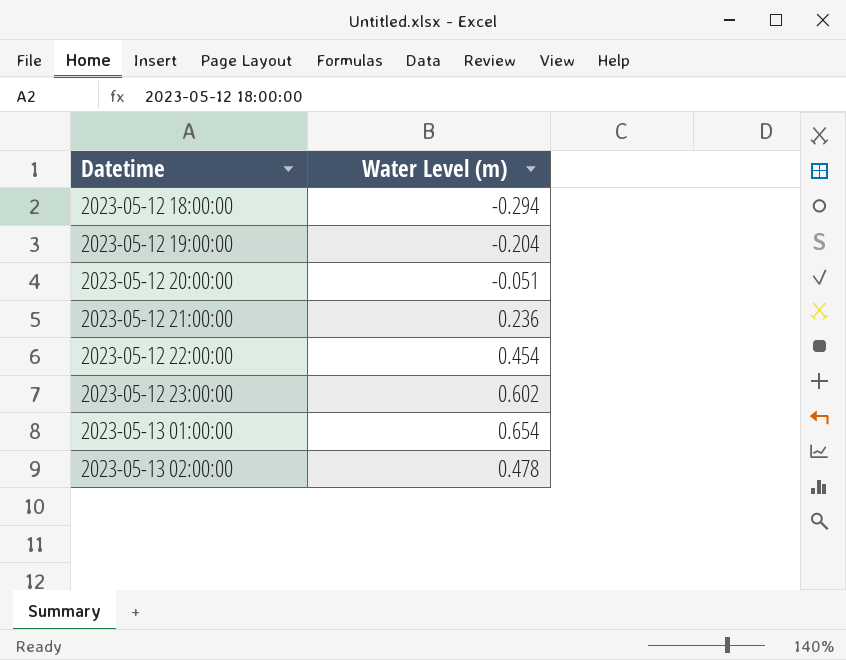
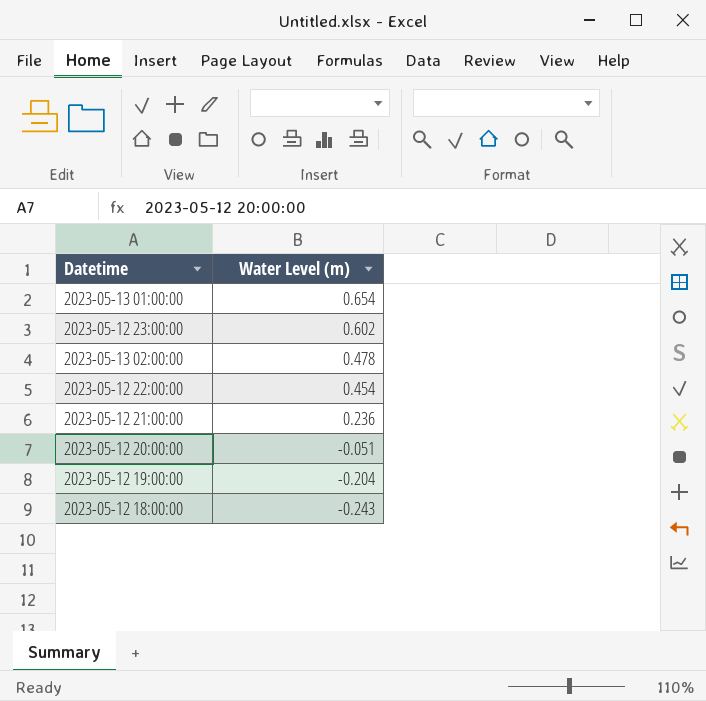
row order: Datetime ascending -> Water Level (m) descending
2023-05-12 18:00:00 | Water Level (m): -0.294 -> -0.243

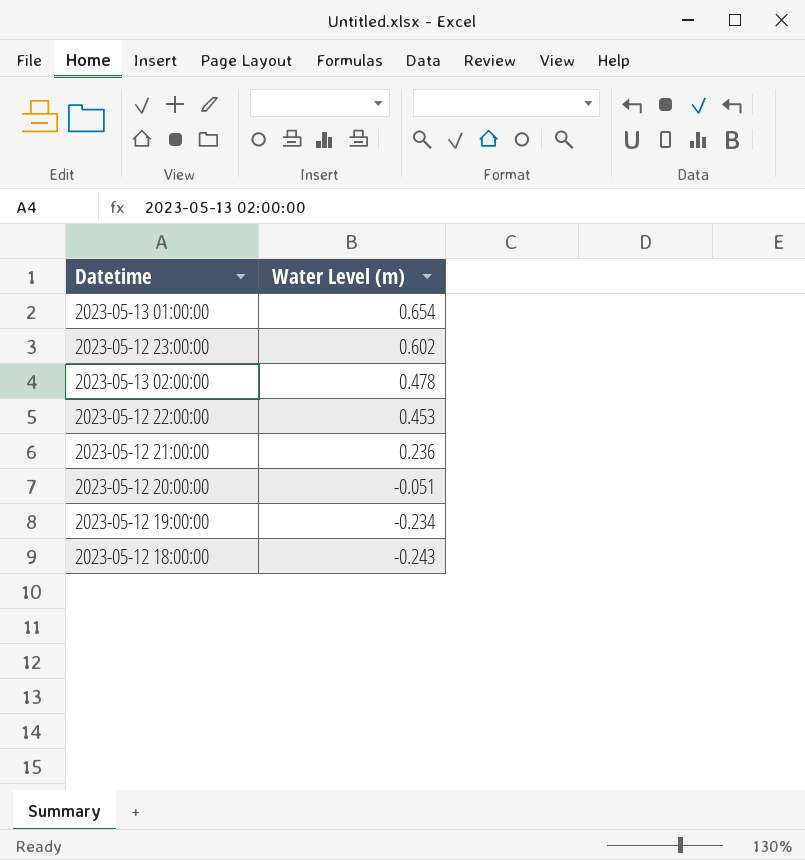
2023-05-12 22:00:00 | Water Level (m): 0.454 -> 0.453
2023-05-12 19:00:00 | Water Level (m): -0.204 -> -0.234

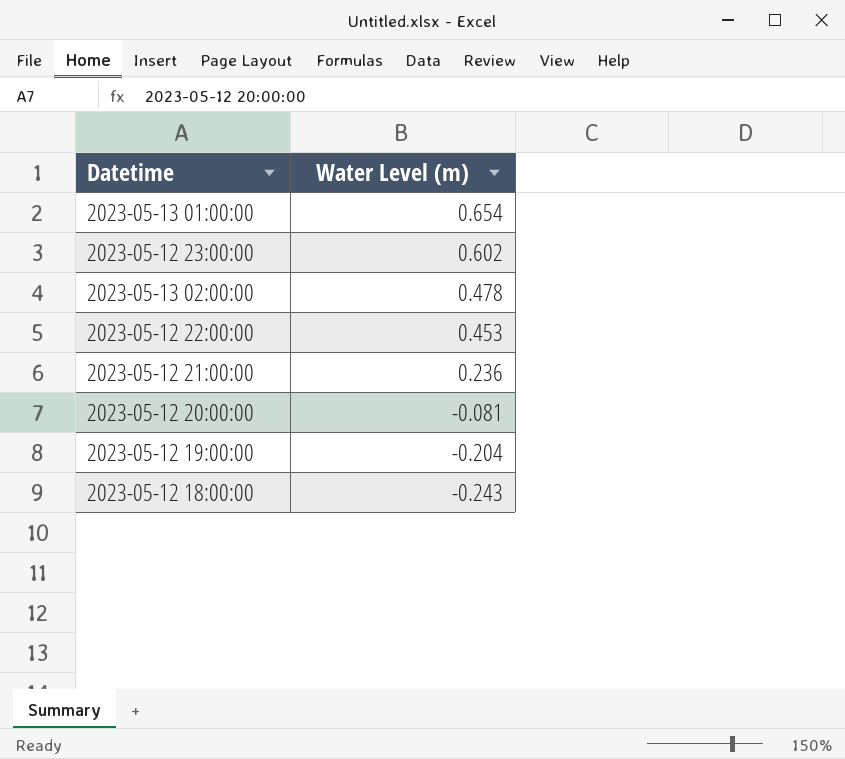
2023-05-12 20:00:00 | Water Level (m): -0.051 -> -0.081
2023-05-12 19:00:00 | Water Level (m): -0.234 -> -0.204

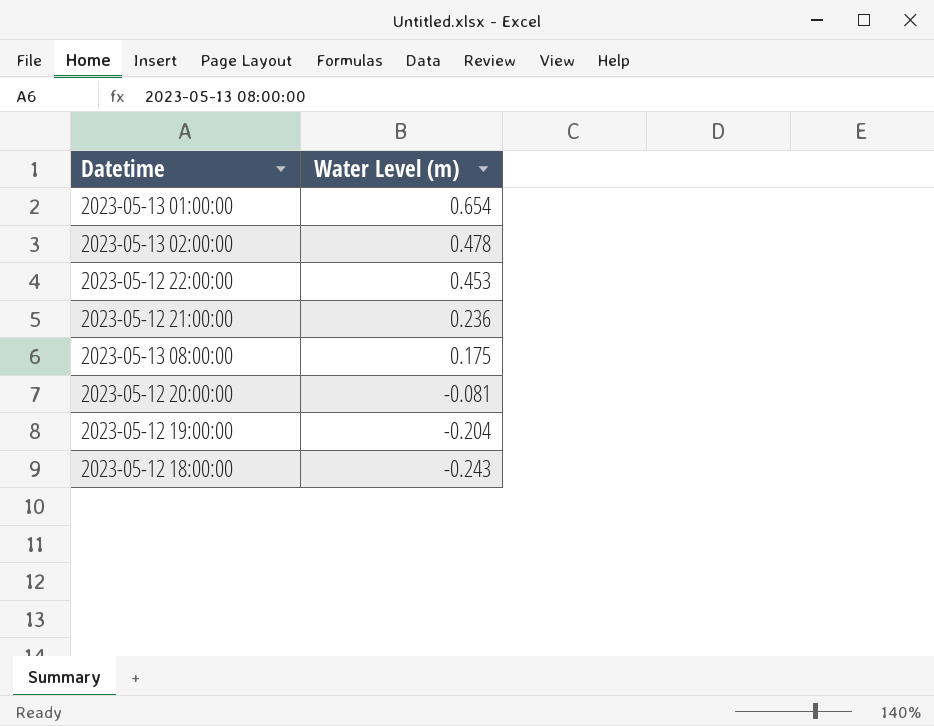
row 2023-05-12 23:00:00: 0.602 -> none
row 2023-05-13 08:00:00: none -> 0.175

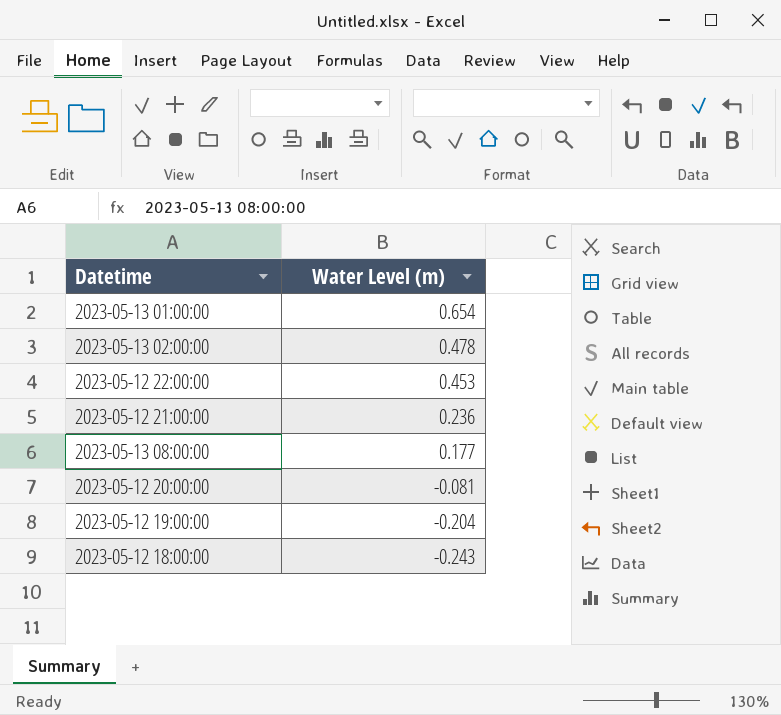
2023-05-13 08:00:00 | Water Level (m): 0.175 -> 0.177

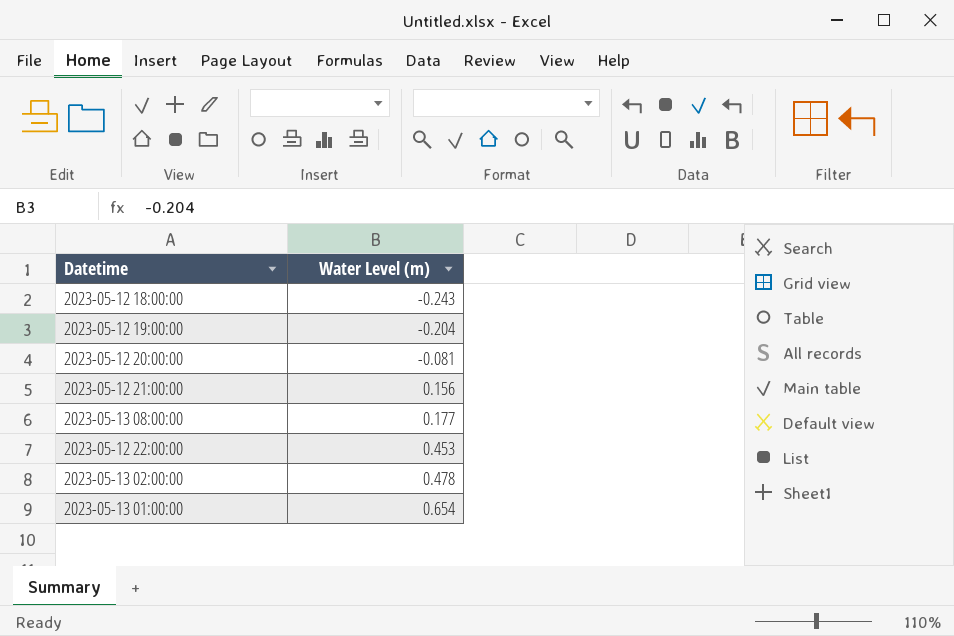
row order: Water Level (m) descending -> Water Level (m) ascending
2023-05-12 21:00:00 | Water Level (m): 0.236 -> 0.156

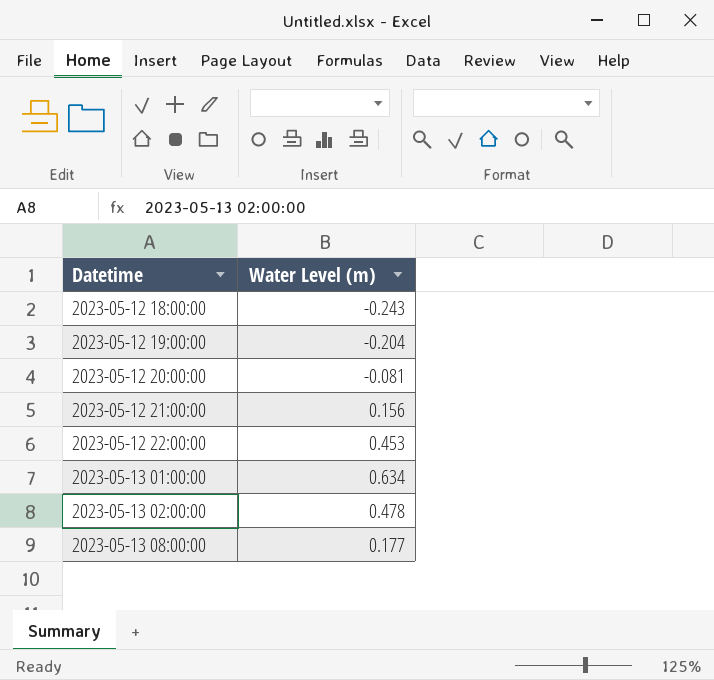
row order: Water Level (m) ascending -> Datetime ascending
2023-05-13 01:00:00 | Water Level (m): 0.654 -> 0.634

